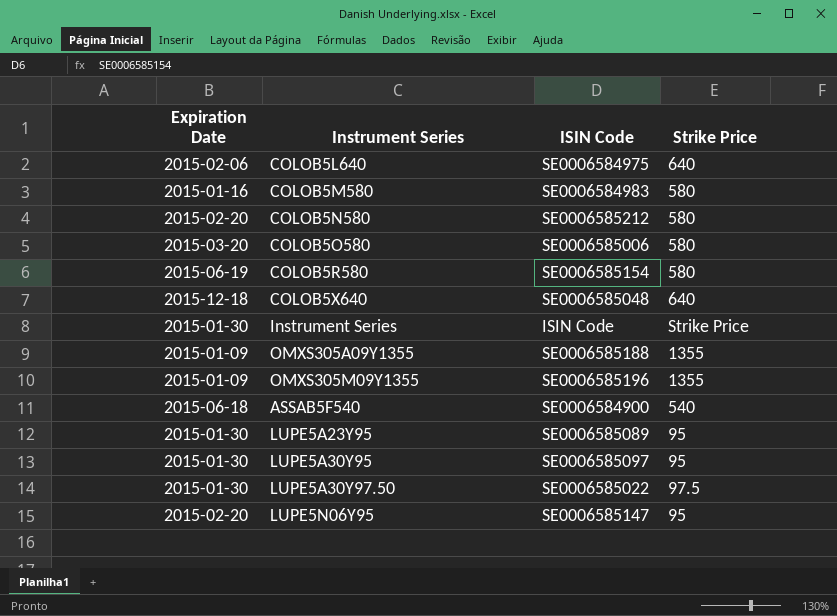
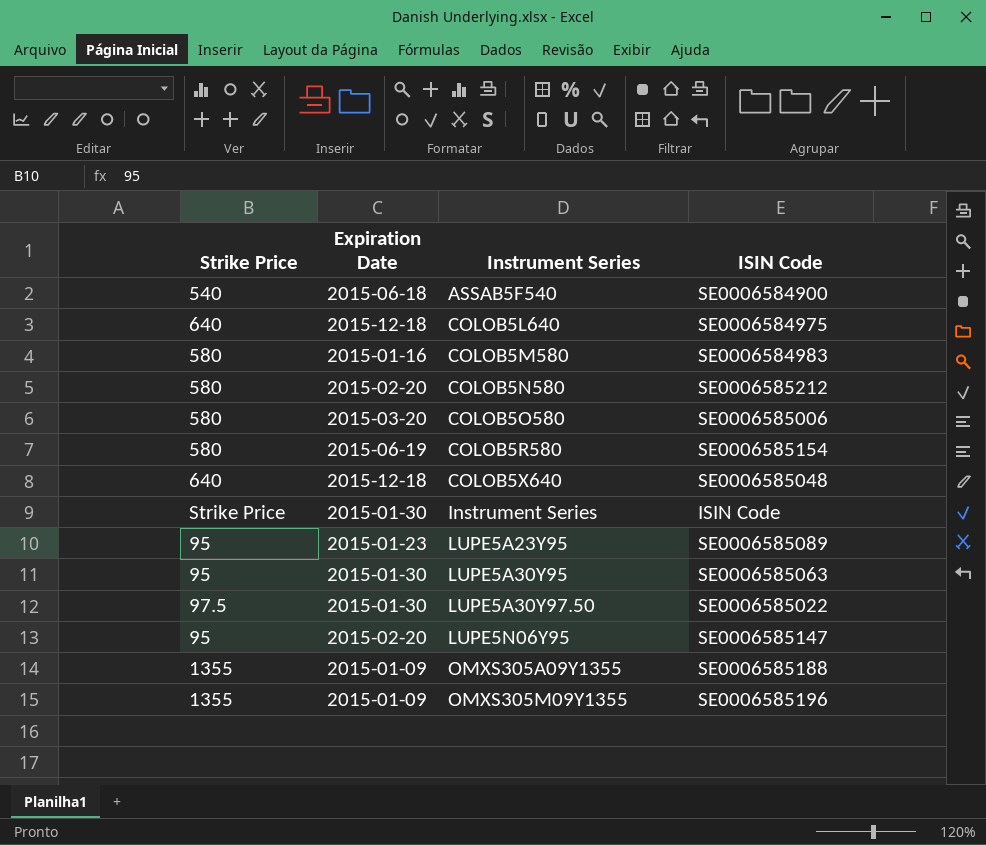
row order: none -> Instrument Series ascending
column Strike Price | position: 4 -> 1
COLOB5L640 | Expiration Date: 2015-02-06 -> 2015-12-18
LUPE5A23Y95 | Expiration Date: 2015-01-30 -> 2015-01-23
LUPE5A30Y95 | ISIN Code: SE0006585097 -> SE0006585063

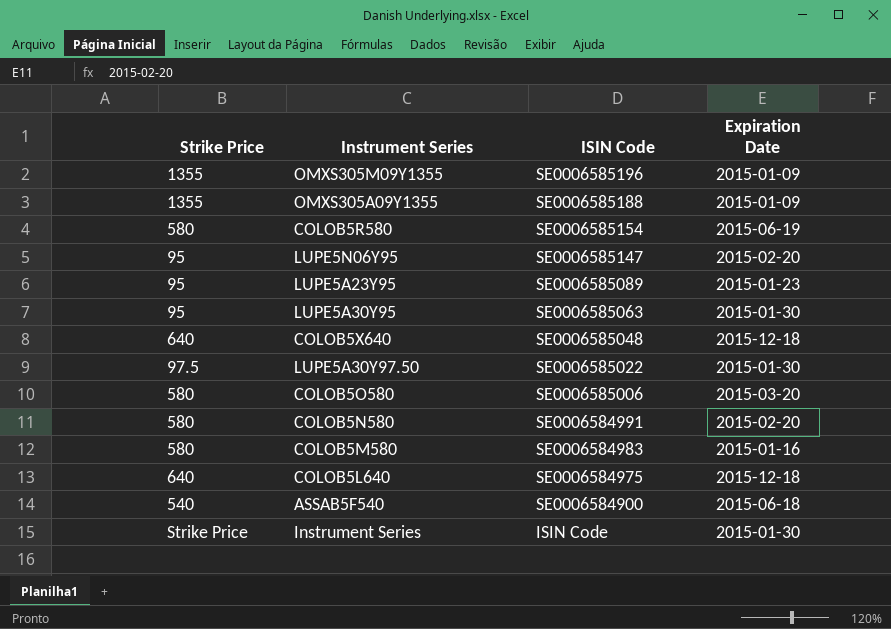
row order: Instrument Series ascending -> ISIN Code descending
column Expiration Date | position: 2 -> 4
COLOB5N580 | ISIN Code: SE0006585212 -> SE0006584991

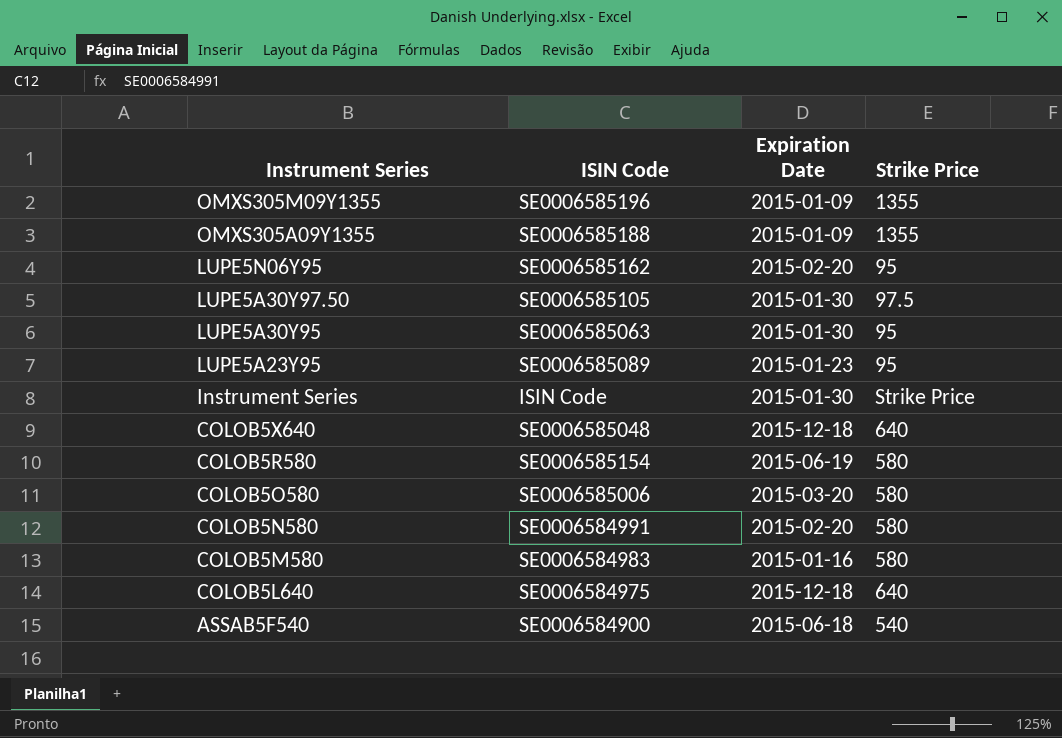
row order: ISIN Code descending -> Instrument Series descending
column Strike Price | position: 1 -> 4
LUPE5N06Y95 | ISIN Code: SE0006585147 -> SE0006585162
LUPE5A30Y97.50 | ISIN Code: SE0006585022 -> SE0006585105

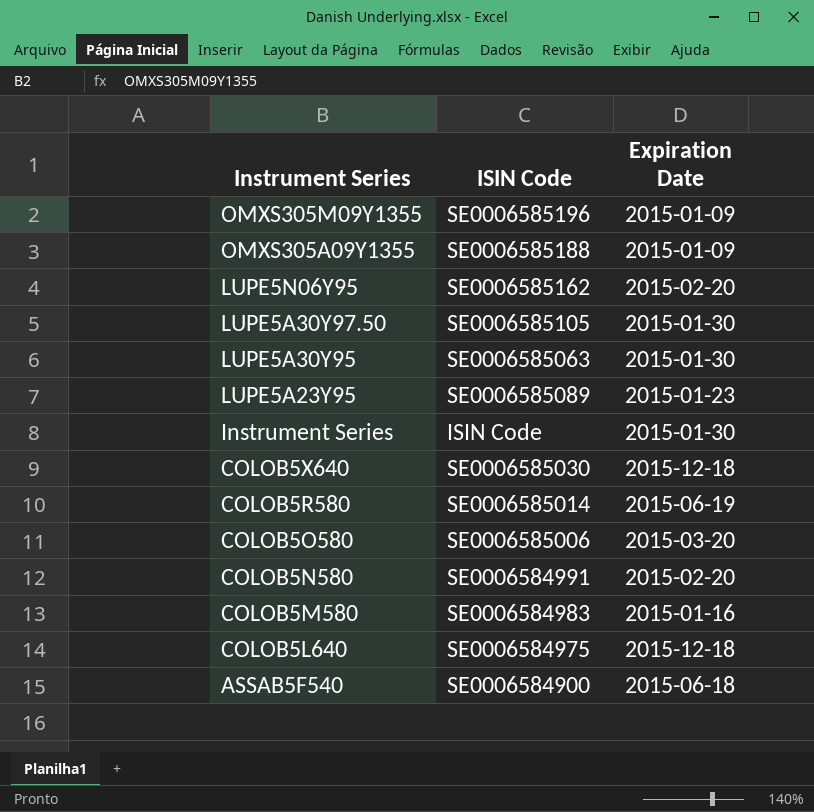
column Strike Price | position: 4 -> none
COLOB5X640 | ISIN Code: SE0006585048 -> SE0006585030
COLOB5R580 | ISIN Code: SE0006585154 -> SE0006585014

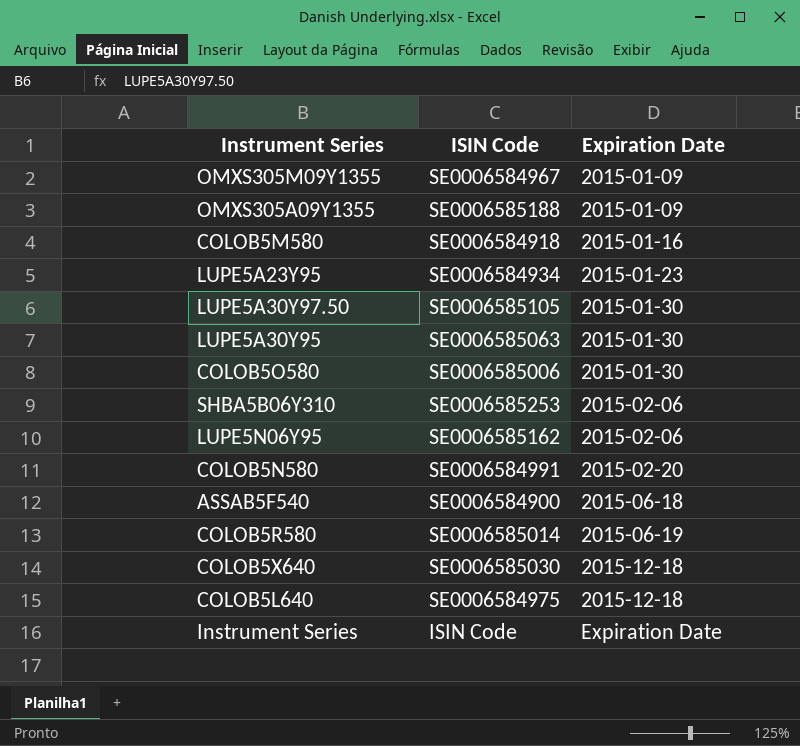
row order: Instrument Series descending -> Expiration Date ascending
OMXS305M09Y1355 | ISIN Code: SE0006585196 -> SE0006584967
COLOB5M580 | ISIN Code: SE0006584983 -> SE0006584918
LUPE5A23Y95 | ISIN Code: SE0006585089 -> SE0006584934
COLOB5O580 | Expiration Date: 2015-03-20 -> 2015-01-30
row SHBA5B06Y310: none -> SE0006585253 | 2015-02-06
LUPE5N06Y95 | Expiration Date: 2015-02-20 -> 2015-02-06
Instrument Series | Expiration Date: 2015-01-30 -> Expiration Date

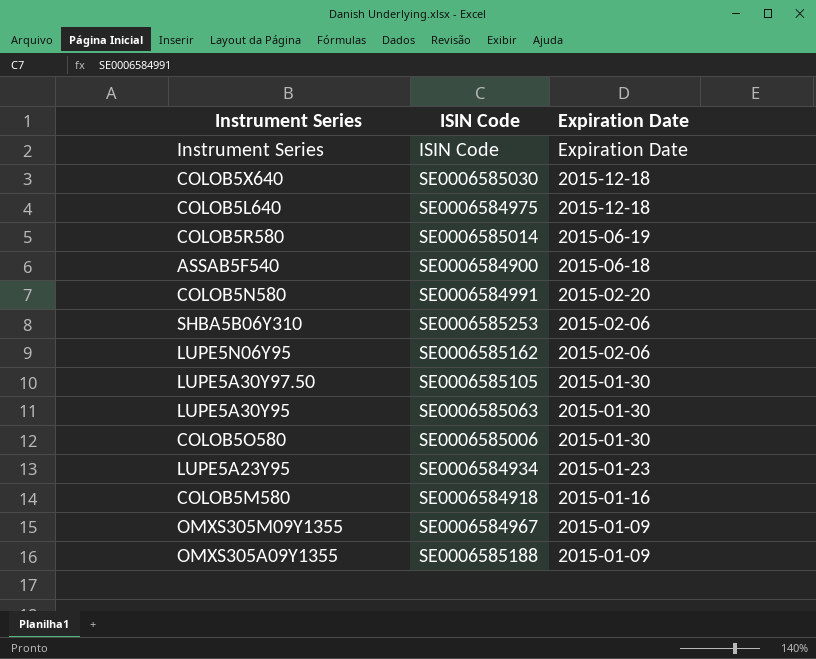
row order: Expiration Date ascending -> Expiration Date descending

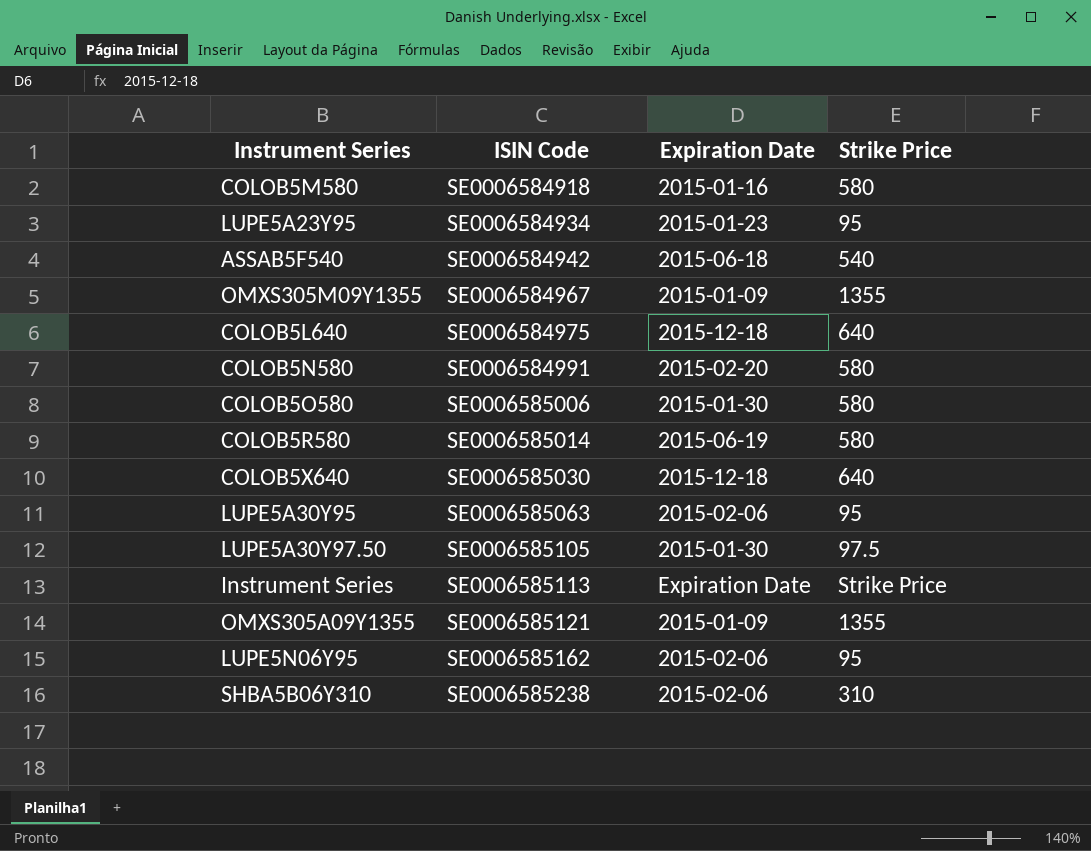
row order: Expiration Date descending -> ISIN Code ascending
column Strike Price | position: none -> 4
ASSAB5F540 | ISIN Code: SE0006584900 -> SE0006584942
LUPE5A30Y95 | Expiration Date: 2015-01-30 -> 2015-02-06
Instrument Series | ISIN Code: ISIN Code -> SE0006585113
OMXS305A09Y1355 | ISIN Code: SE0006585188 -> SE0006585121
SHBA5B06Y310 | ISIN Code: SE0006585253 -> SE0006585238

